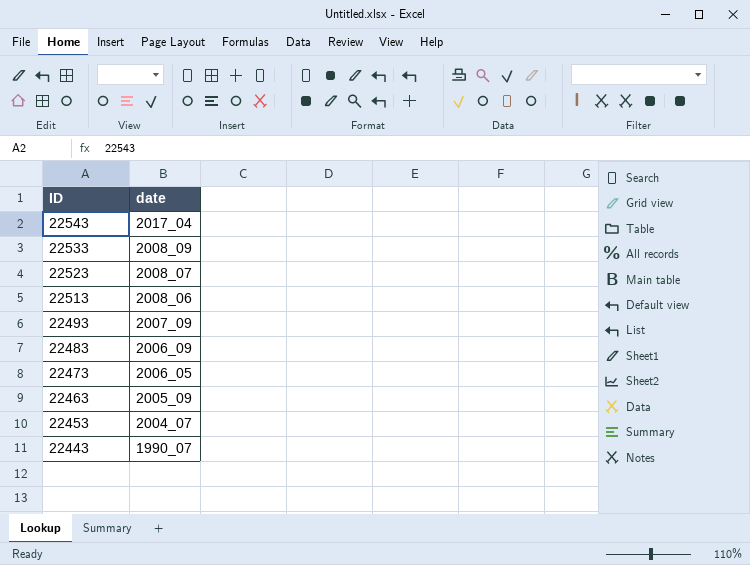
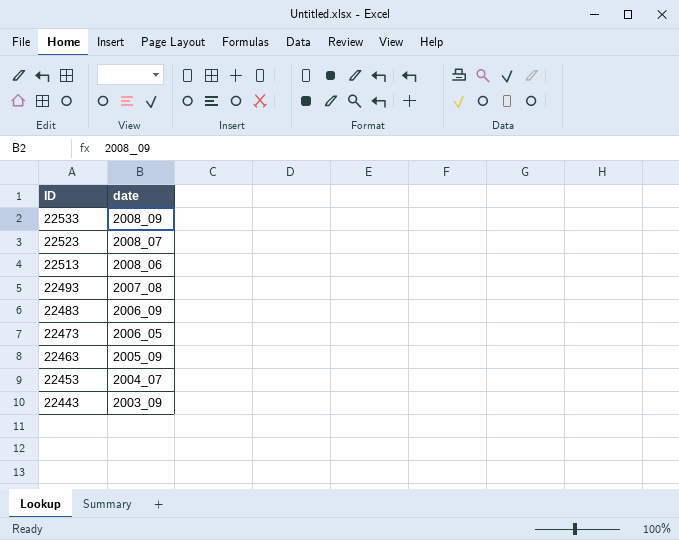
row 22543: 2017_04 -> none
22493 | date: 2007_09 -> 2007_08
22443 | date: 1990_07 -> 2003_09

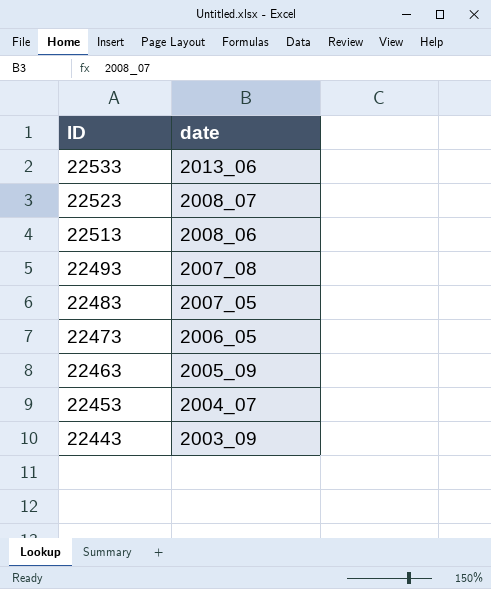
22533 | date: 2008_09 -> 2013_06
22483 | date: 2006_09 -> 2007_05

